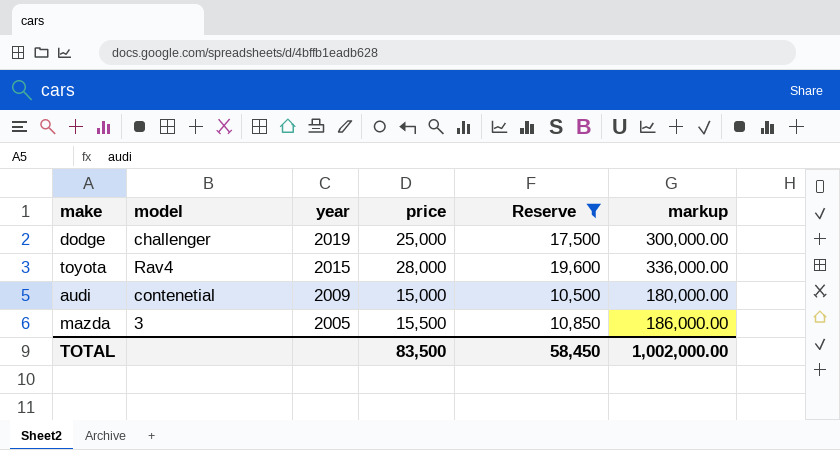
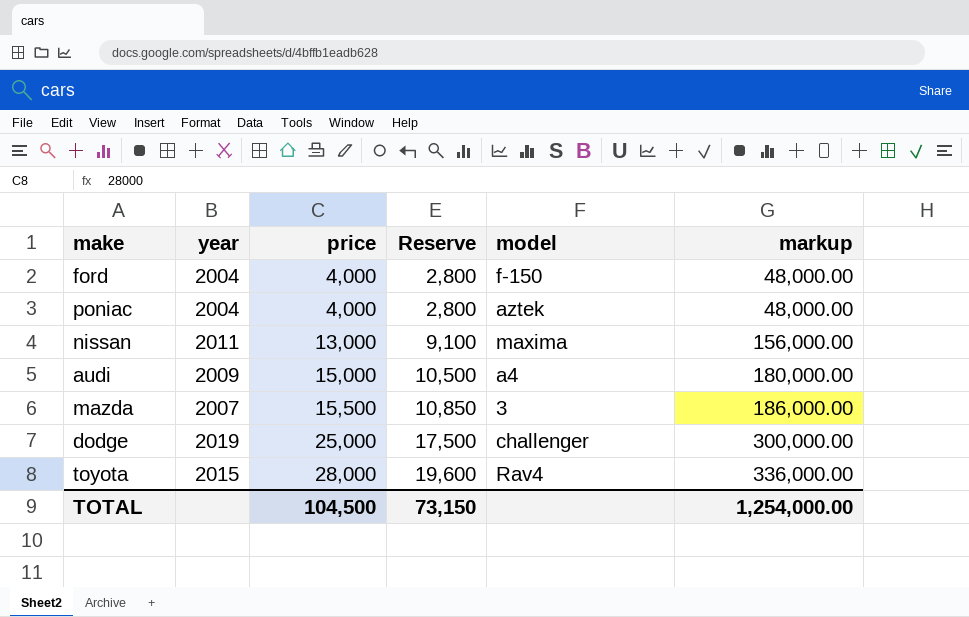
filter: Reserve >= 10,500 -> none
row order: year descending -> price ascending
column model | position: 2 -> 5
audi | model: contenetial -> a4
mazda | year: 2005 -> 2007
TOTAL | price: 83,500 -> 104,500
TOTAL | Reserve: 58,450 -> 73,150
TOTAL | markup: 1,002,000.00 -> 1,254,000.00

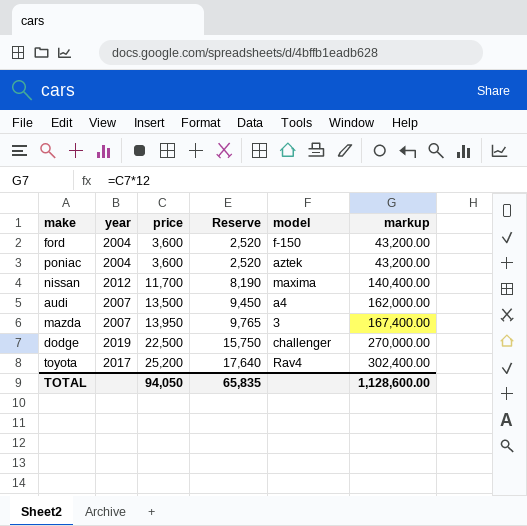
ford | price: 4,000 -> 3,600
ford | Reserve: 2,800 -> 2,520
ford | markup: 48,000.00 -> 43,200.00
poniac | price: 4,000 -> 3,600
poniac | Reserve: 2,800 -> 2,520
poniac | markup: 48,000.00 -> 43,200.00
nissan | year: 2011 -> 2012
nissan | price: 13,000 -> 11,700
nissan | Reserve: 9,100 -> 8,190
nissan | markup: 156,000.00 -> 140,400.00
audi | year: 2009 -> 2007
audi | price: 15,000 -> 13,500
audi | Reserve: 10,500 -> 9,450
audi | markup: 180,000.00 -> 162,000.00
mazda | price: 15,500 -> 13,950
mazda | Reserve: 10,850 -> 9,765
mazda | markup: 186,000.00 -> 167,400.00
dodge | price: 25,000 -> 22,500
dodge | Reserve: 17,500 -> 15,750
dodge | markup: 300,000.00 -> 270,000.00
toyota | year: 2015 -> 2017
toyota | price: 28,000 -> 25,200
toyota | Reserve: 19,600 -> 17,640
toyota | markup: 336,000.00 -> 302,400.00
TOTAL | price: 104,500 -> 94,050
TOTAL | Reserve: 73,150 -> 65,835
TOTAL | markup: 1,254,000.00 -> 1,128,600.00

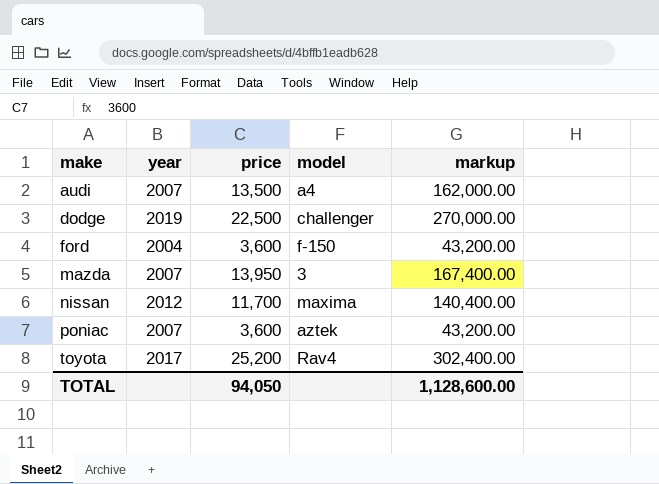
row order: price ascending -> make ascending
column Reserve | formula: [price] * 0.7 -> none
poniac | year: 2004 -> 2007

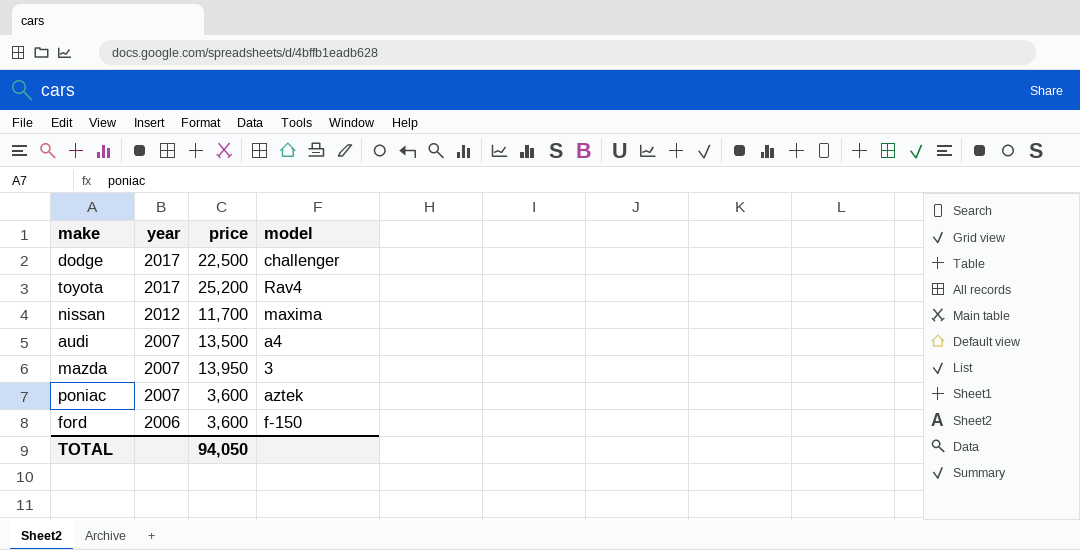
row order: make ascending -> year descending
column markup | formula: [price] * 12 -> none
dodge | year: 2019 -> 2017
ford | year: 2004 -> 2006

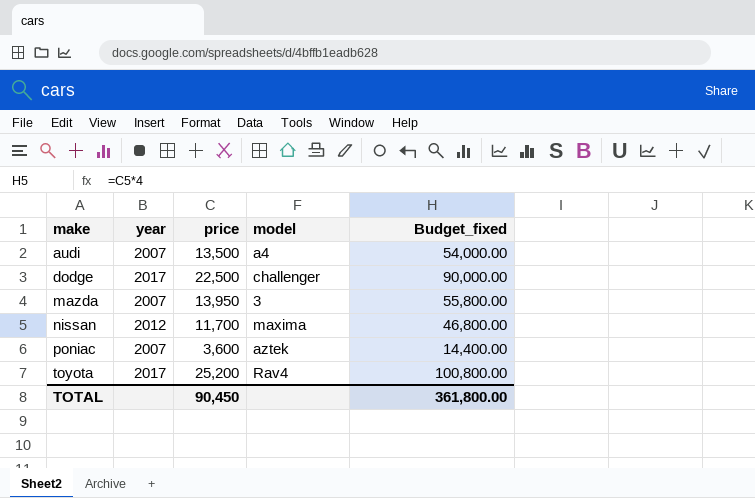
row order: year descending -> make ascending
column Budget_fixed | formula: none -> [price] * 4
row ford: 2006 | 3,600 | f-150 -> none
TOTAL | price: 94,050 -> 90,450

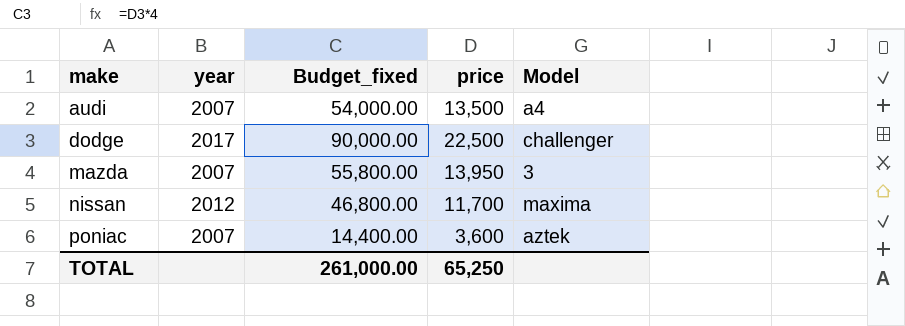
column Budget_fixed | position: 5 -> 3
column name: model -> Model
row toyota: 2017 | 25,200 | Rav4 | 100,800.00 -> none
TOTAL | Budget_fixed: 361,800.00 -> 261,000.00
TOTAL | price: 90,450 -> 65,250

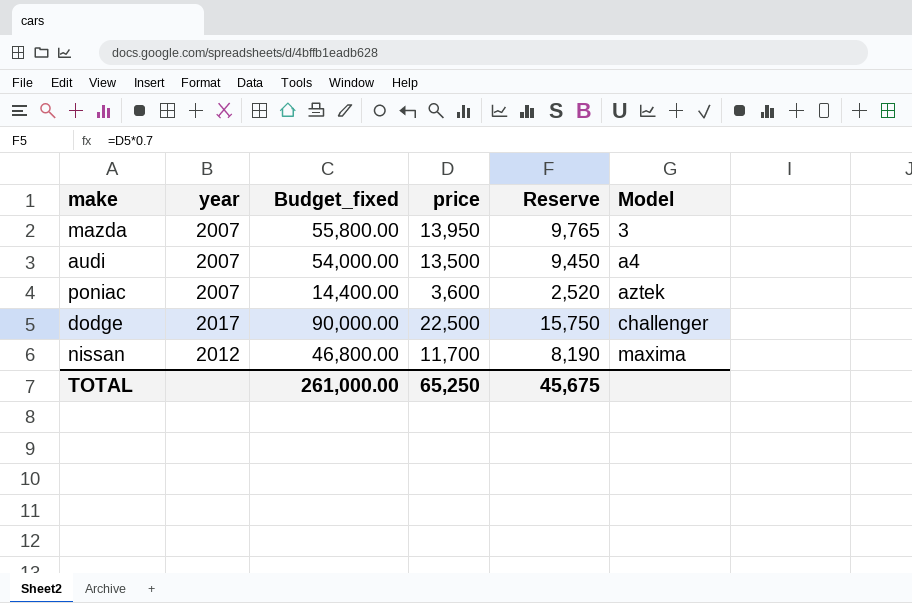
row order: make ascending -> Model ascending
column Reserve | formula: none -> [price] * 0.7

